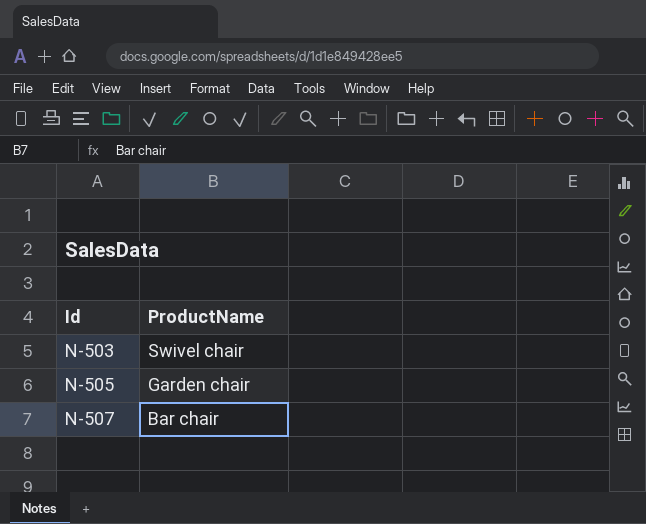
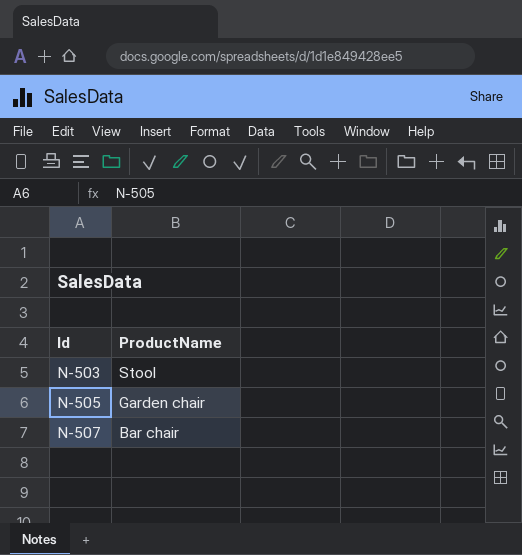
N-503 | ProductName: Swivel chair -> Stool

